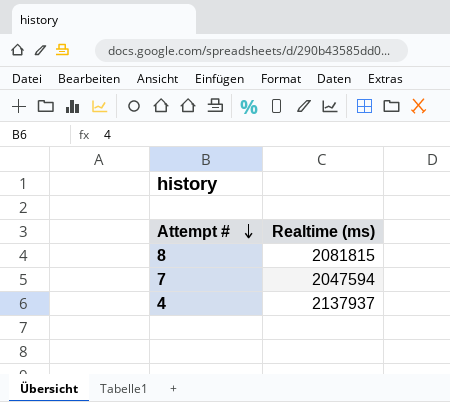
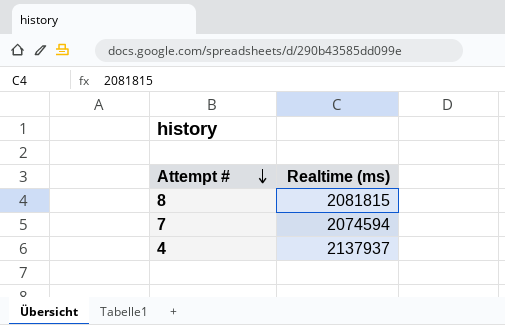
7 | Realtime (ms): 2047594 -> 2074594

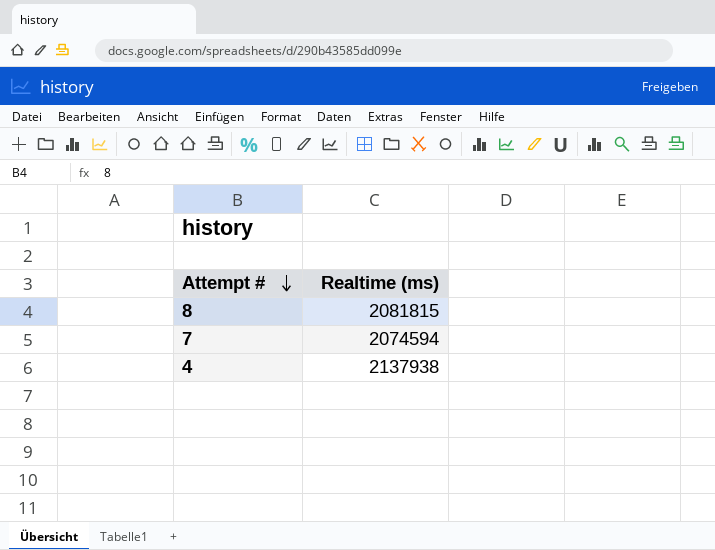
4 | Realtime (ms): 2137937 -> 2137938

